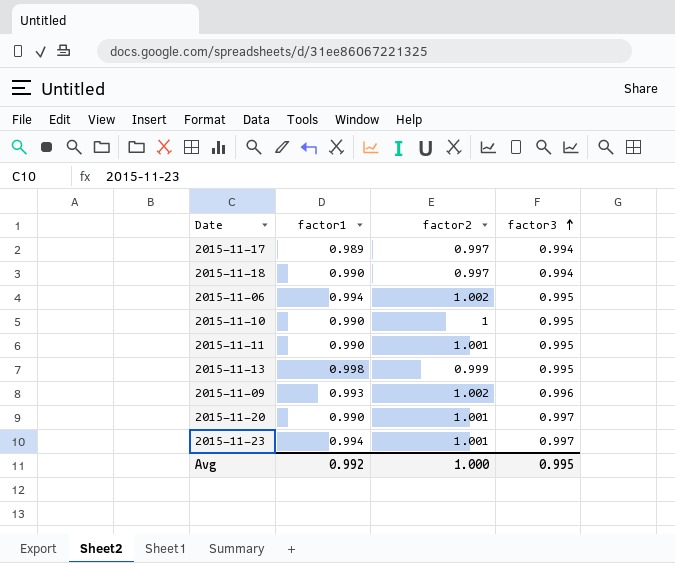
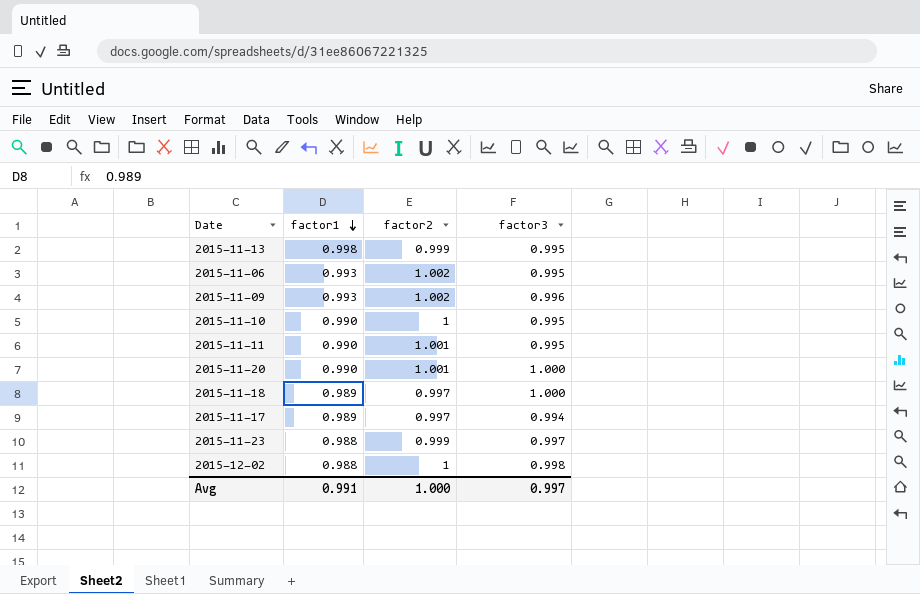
row order: factor3 ascending -> factor1 descending
2015-11-06 | factor1: 0.994 -> 0.993
2015-11-20 | factor3: 0.997 -> 1.000
2015-11-18 | factor1: 0.990 -> 0.989
2015-11-18 | factor3: 0.994 -> 1.000
2015-11-23 | factor1: 0.994 -> 0.988
2015-11-23 | factor2: 1.001 -> 0.999
row 2015-12-02: none -> 0.988 | 1 | 0.998
Avg | factor1: 0.992 -> 0.991
Avg | factor3: 0.995 -> 0.997

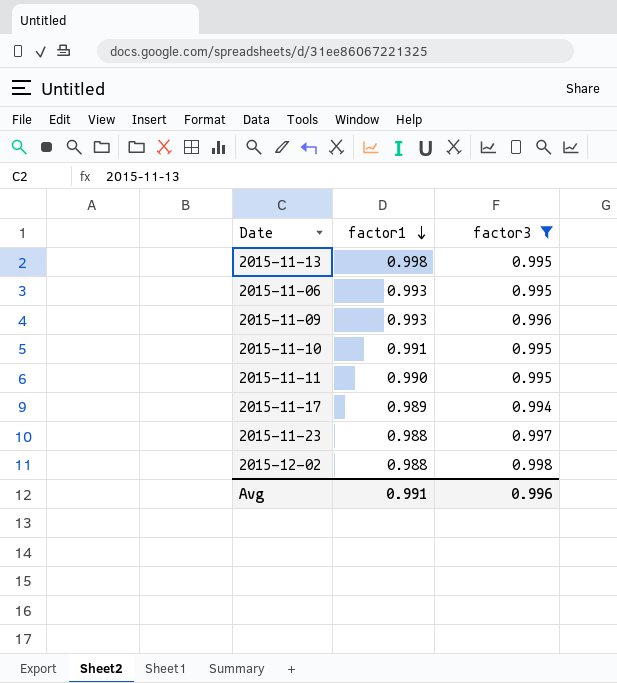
filter: none -> factor3 != 1.000
column factor2 | position: 3 -> none
2015-11-10 | factor1: 0.990 -> 0.991
Avg | factor3: 0.997 -> 0.996

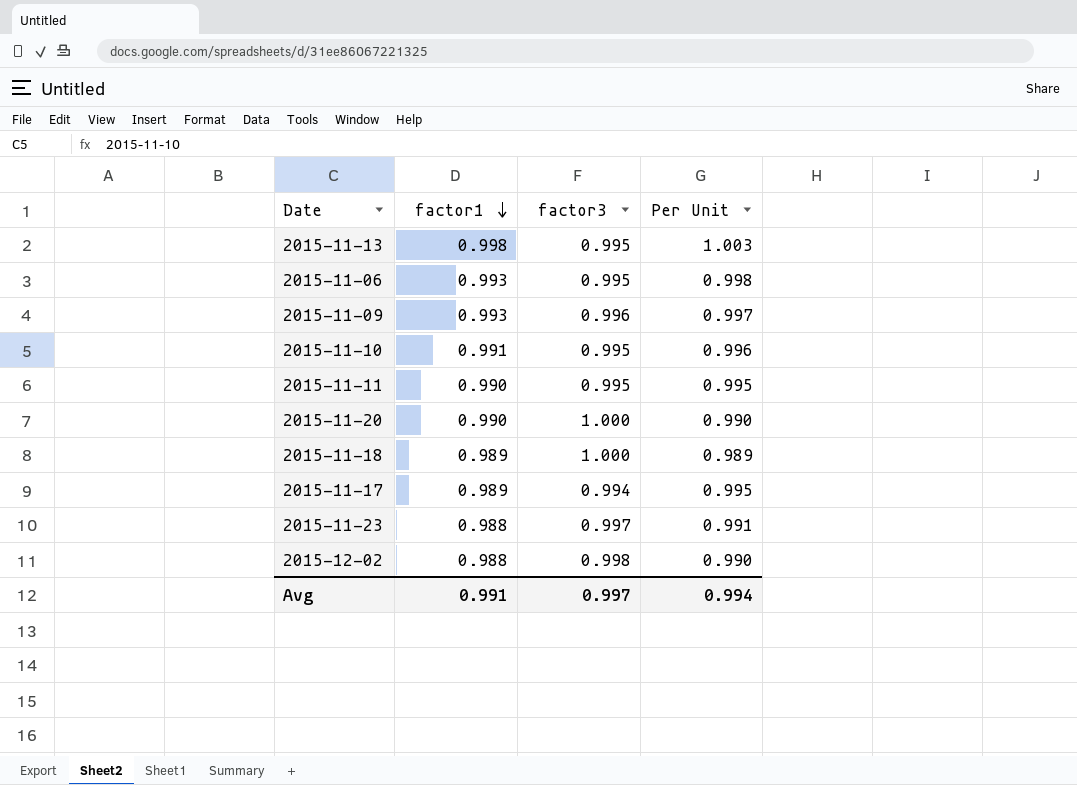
filter: factor3 != 1.000 -> none
column Per Unit | formula: none -> [factor1] / [factor3]
Avg | factor3: 0.996 -> 0.997

